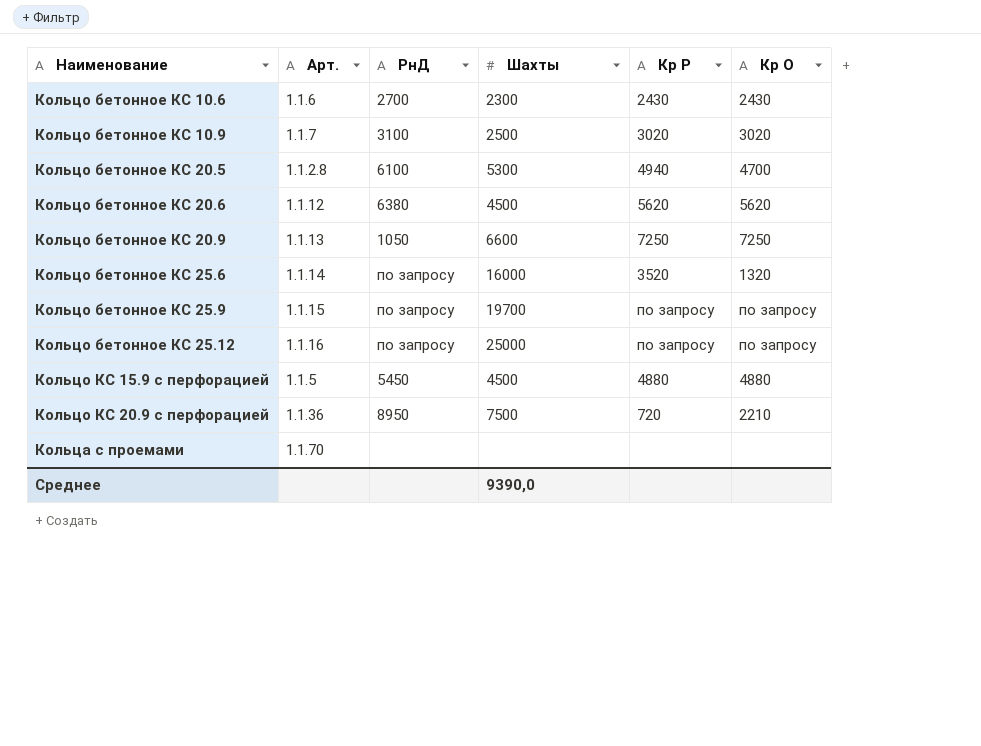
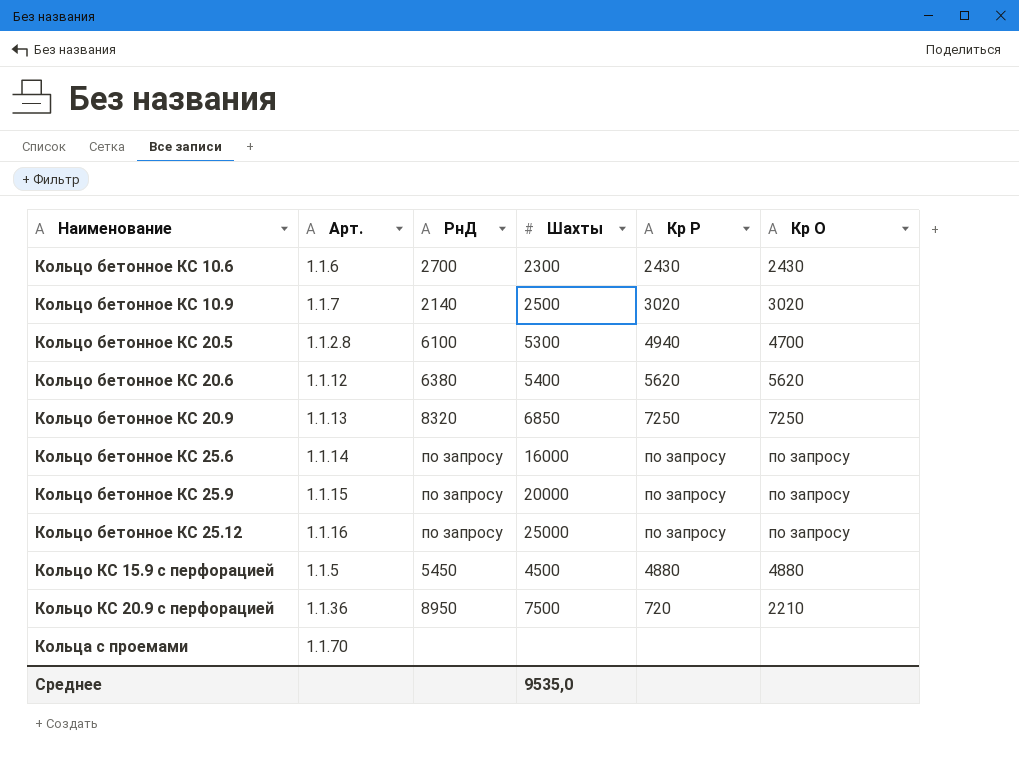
Кольцо бетонное КС 10.9 | РнД: 3100 -> 2140
Кольцо бетонное КС 20.6 | Шахты: 4500 -> 5400
Кольцо бетонное КС 20.9 | РнД: 1050 -> 8320
Кольцо бетонное КС 20.9 | Шахты: 6600 -> 6850
Кольцо бетонное КС 25.6 | Кр Р: 3520 -> по запросу
Кольцо бетонное КС 25.6 | Кр О: 1320 -> по запросу
Кольцо бетонное КС 25.9 | Шахты: 19700 -> 20000
Среднее | Шахты: 9390,0 -> 9535,0

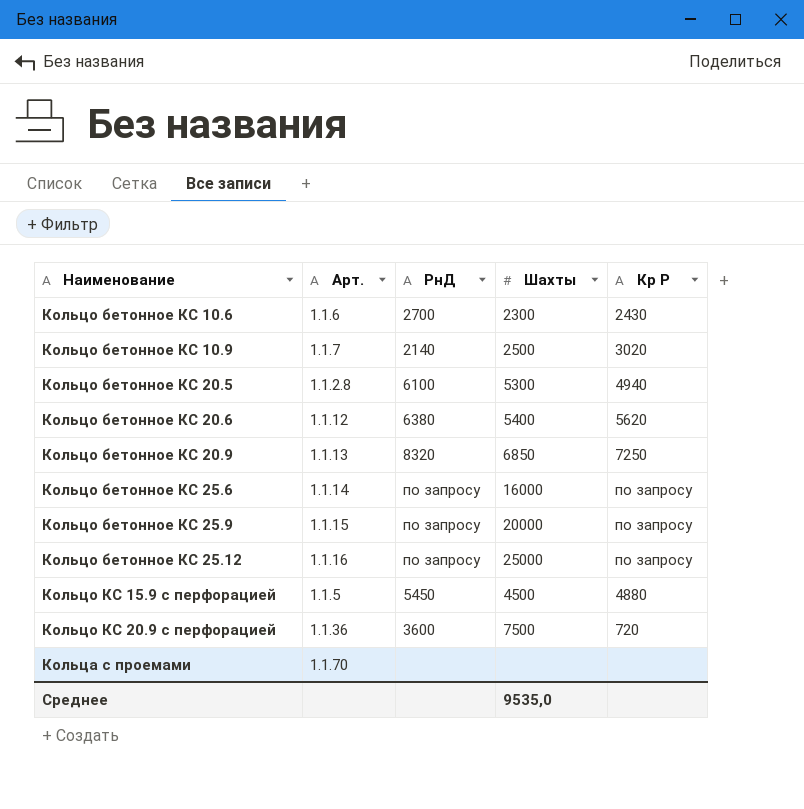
column Кр О | position: 6 -> none
Кольцо КС 20.9 с перфорацией | РнД: 8950 -> 3600

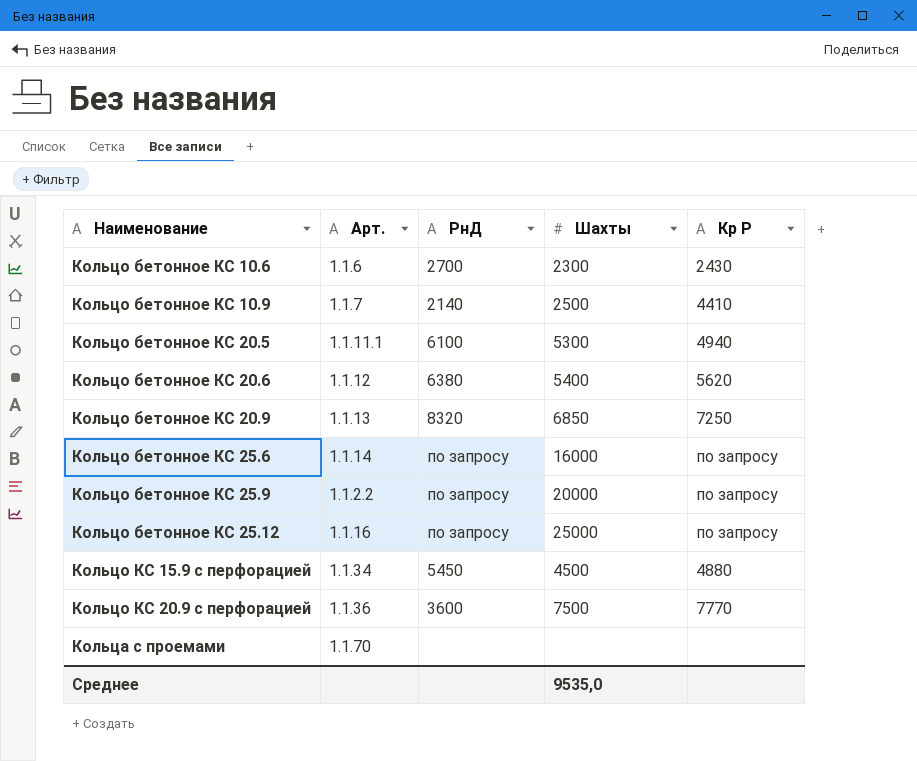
Кольцо бетонное КС 10.9 | Кр Р: 3020 -> 4410
Кольцо бетонное КС 20.5 | Арт.: 1.1.2.8 -> 1.1.11.1
Кольцо бетонное КС 25.9 | Арт.: 1.1.15 -> 1.1.2.2
Кольцо КС 15.9 с перфорацией | Арт.: 1.1.5 -> 1.1.34
Кольцо КС 20.9 с перфорацией | Кр Р: 720 -> 7770

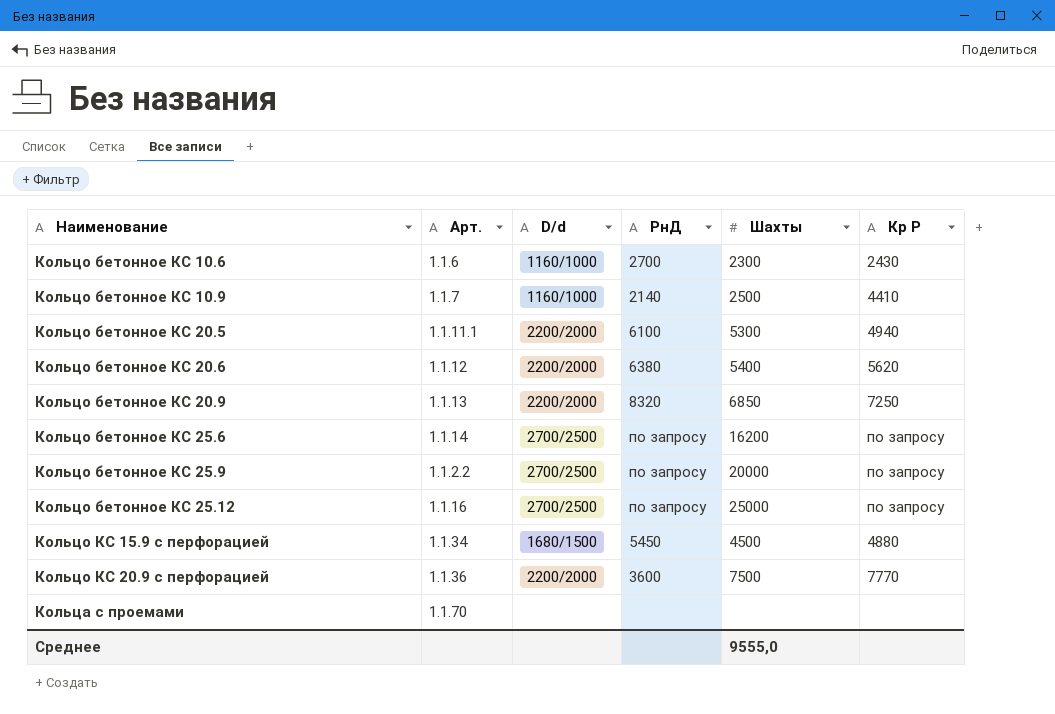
column D/d | position: none -> 3
Кольцо бетонное КС 25.6 | Шахты: 16000 -> 16200
Среднее | Шахты: 9535,0 -> 9555,0

